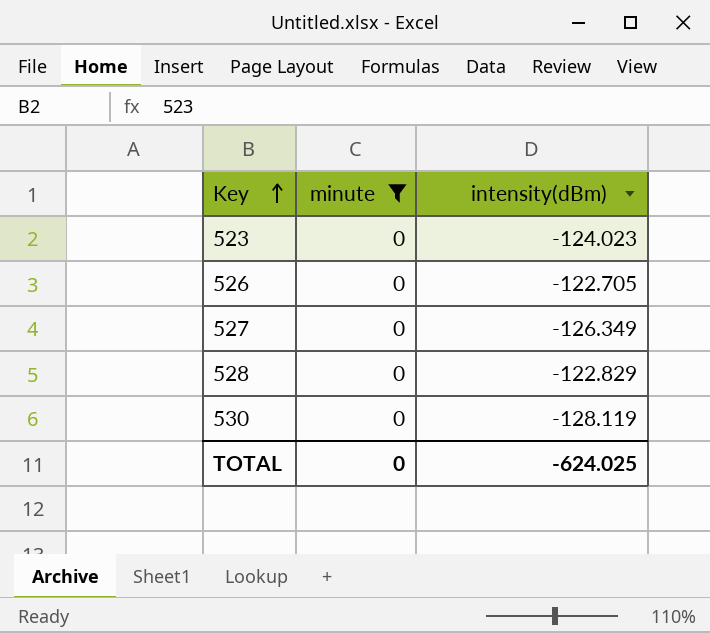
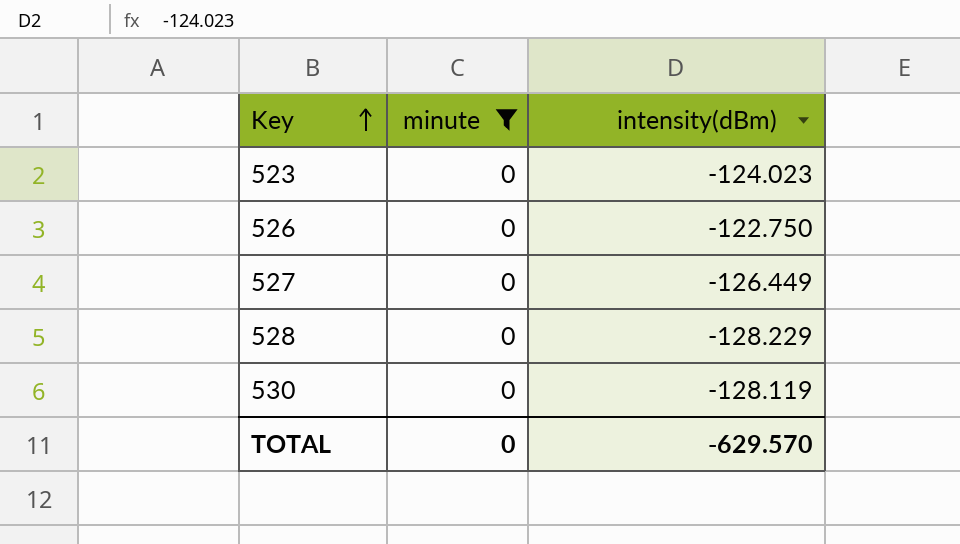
526 | intensity(dBm): -122.705 -> -122.750
527 | intensity(dBm): -126.349 -> -126.449
528 | intensity(dBm): -122.829 -> -128.229
TOTAL | intensity(dBm): -624.025 -> -629.570

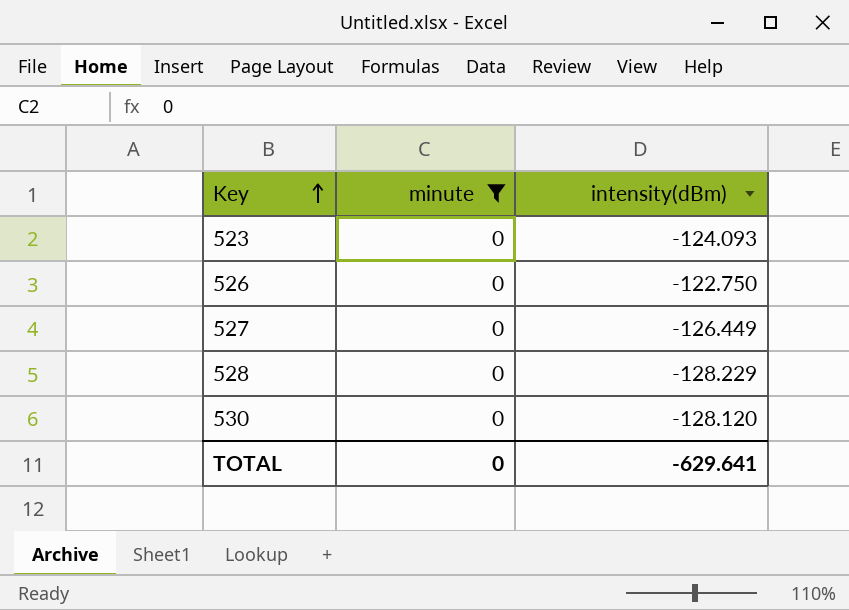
523 | intensity(dBm): -124.023 -> -124.093
530 | intensity(dBm): -128.119 -> -128.120
TOTAL | intensity(dBm): -629.570 -> -629.641

